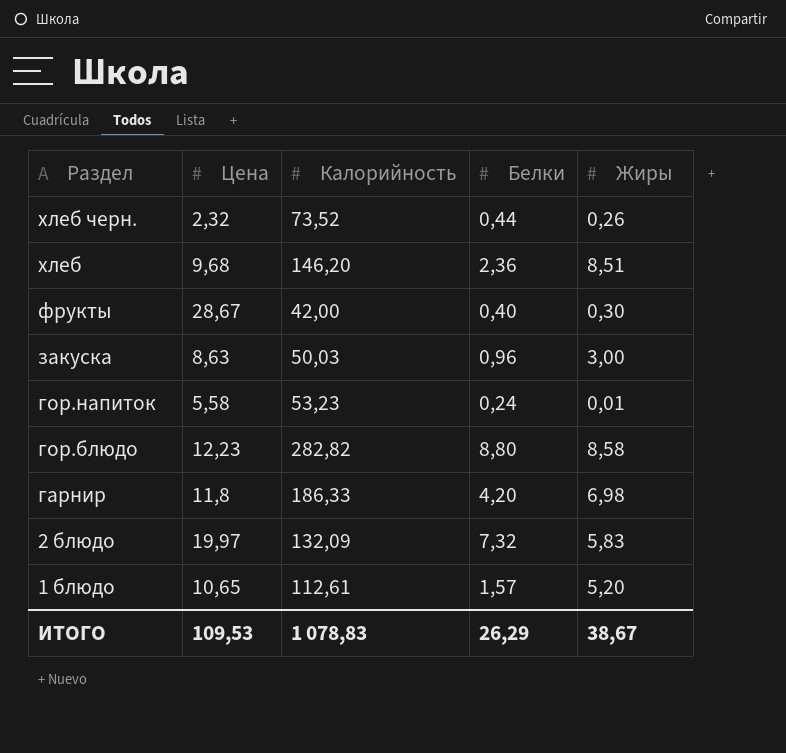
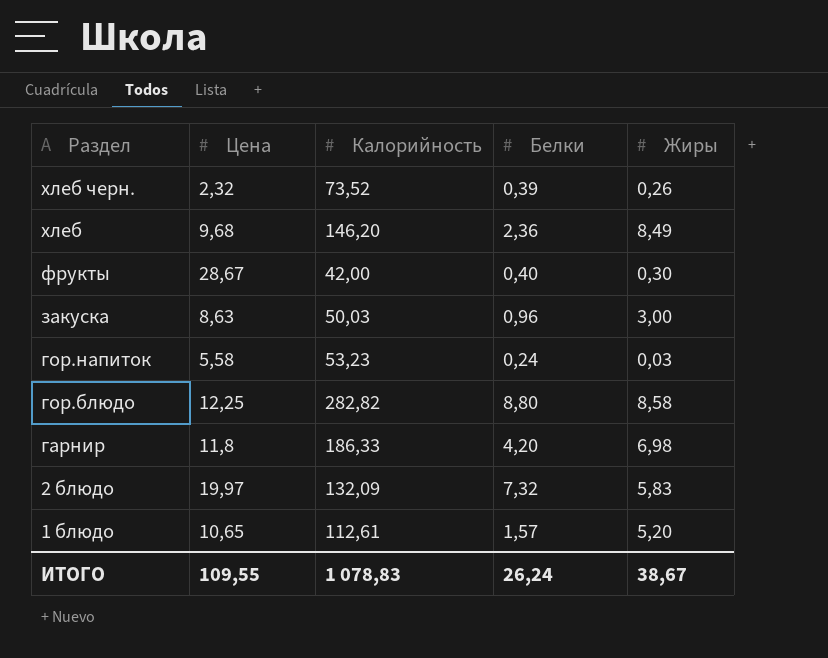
хлеб черн. | Белки: 0,44 -> 0,39
хлеб | Жиры: 8,51 -> 8,49
гор.напиток | Жиры: 0,01 -> 0,03
гор.блюдо | Цена: 12,23 -> 12,25
ИТОГО | Цена: 109,53 -> 109,55
ИТОГО | Белки: 26,29 -> 26,24

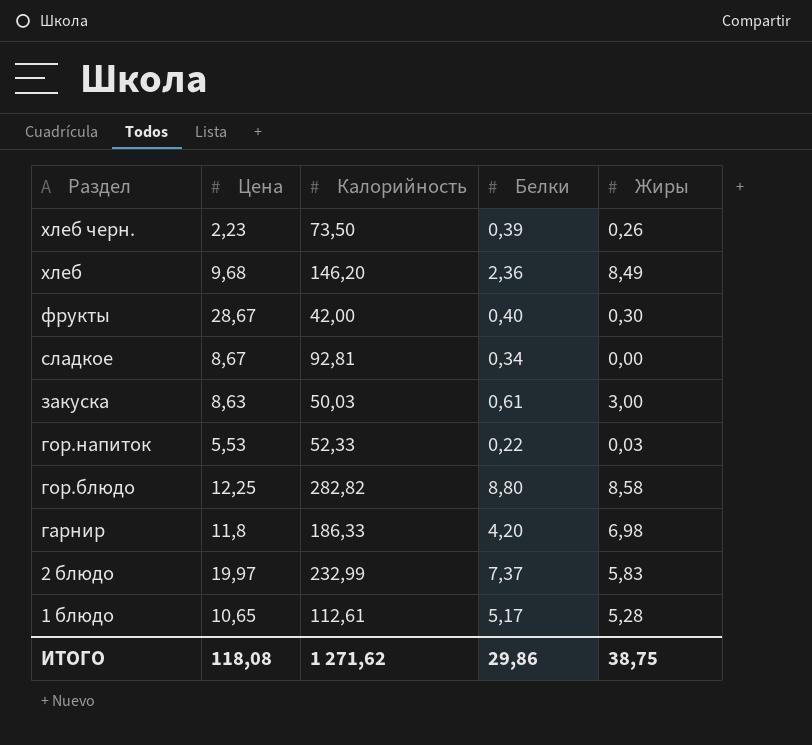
хлеб черн. | Цена: 2,32 -> 2,23
хлеб черн. | Калорийность: 73,52 -> 73,50
row сладкое: none -> 8,67 | 92,81 | 0,34 | 0,00
закуска | Белки: 0,96 -> 0,61
гор.напиток | Цена: 5,58 -> 5,53
гор.напиток | Калорийность: 53,23 -> 52,33
гор.напиток | Белки: 0,24 -> 0,22
2 блюдо | Калорийность: 132,09 -> 232,99
2 блюдо | Белки: 7,32 -> 7,37
1 блюдо | Белки: 1,57 -> 5,17
1 блюдо | Жиры: 5,20 -> 5,28
ИТОГО | Цена: 109,55 -> 118,08
ИТОГО | Калорийность: 1 078,83 -> 1 271,62
ИТОГО | Белки: 26,24 -> 29,86
ИТОГО | Жиры: 38,67 -> 38,75

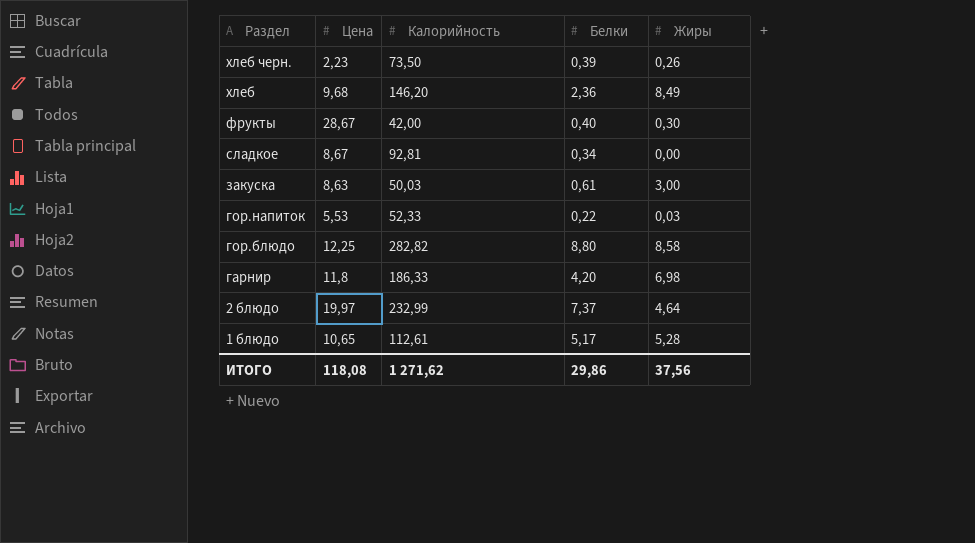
2 блюдо | Жиры: 5,83 -> 4,64
ИТОГО | Жиры: 38,75 -> 37,56

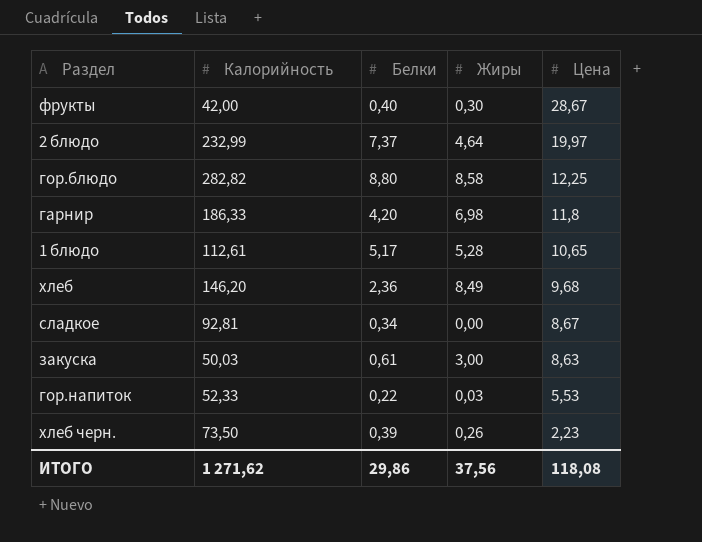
row order: Раздел descending -> Цена descending
column Цена | position: 2 -> 5

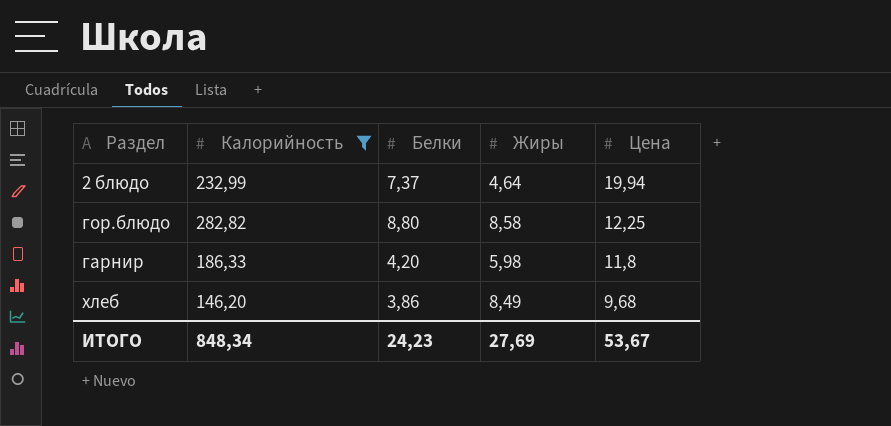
filter: none -> Калорийность >= 146,20
2 блюдо | Цена: 19,97 -> 19,94
гарнир | Жиры: 6,98 -> 5,98
хлеб | Белки: 2,36 -> 3,86
ИТОГО | Калорийность: 1 271,62 -> 848,34
ИТОГО | Белки: 29,86 -> 24,23
ИТОГО | Жиры: 37,56 -> 27,69
ИТОГО | Цена: 118,08 -> 53,67

